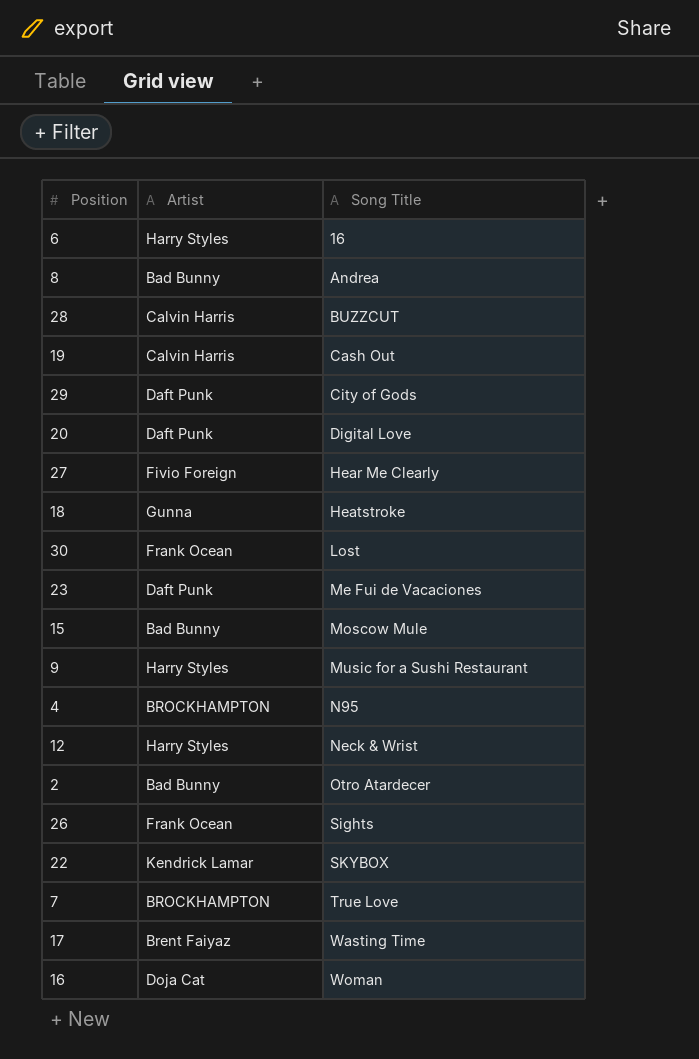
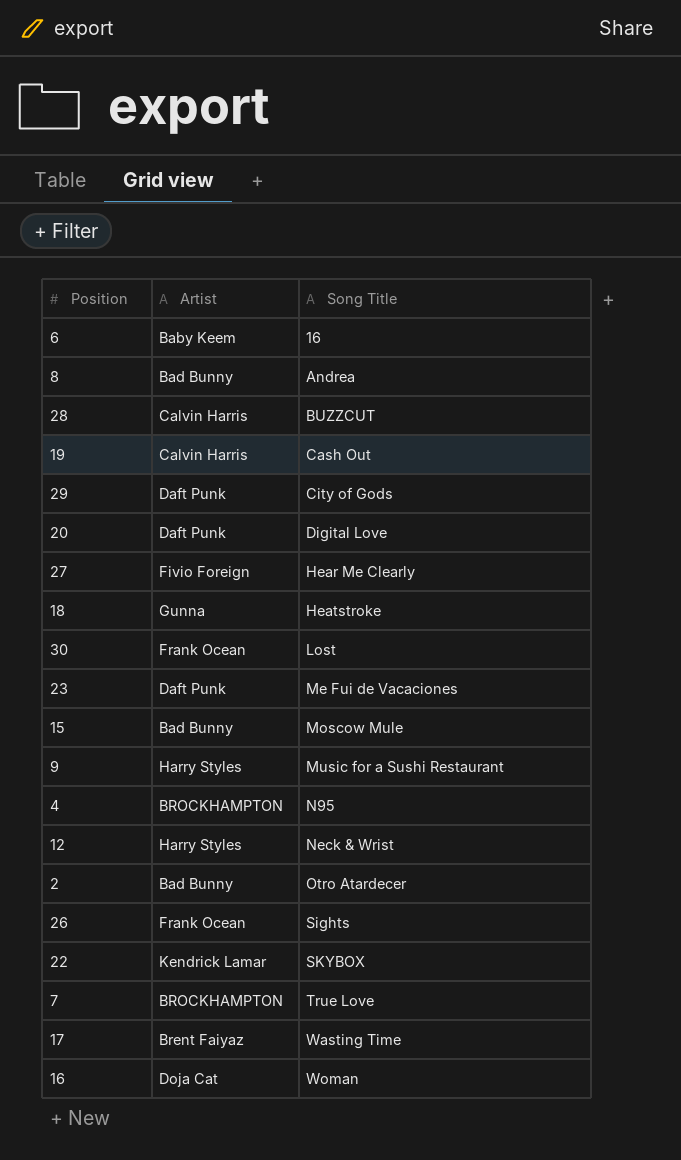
6 | Artist: Harry Styles -> Baby Keem

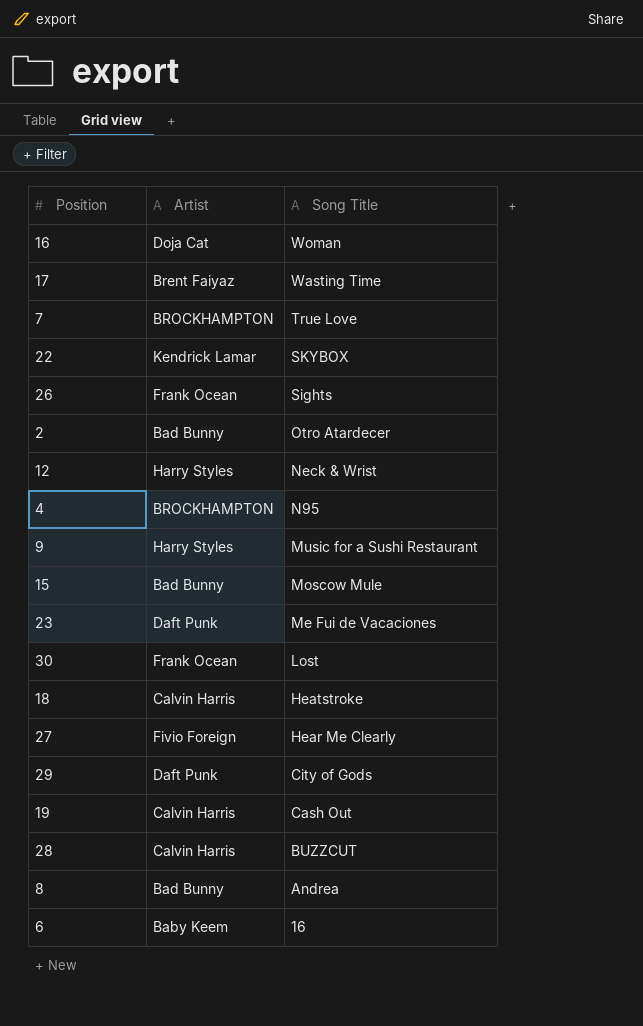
row order: Song Title ascending -> Song Title descending
row 20: Daft Punk | Digital Love -> none
18 | Artist: Gunna -> Calvin Harris

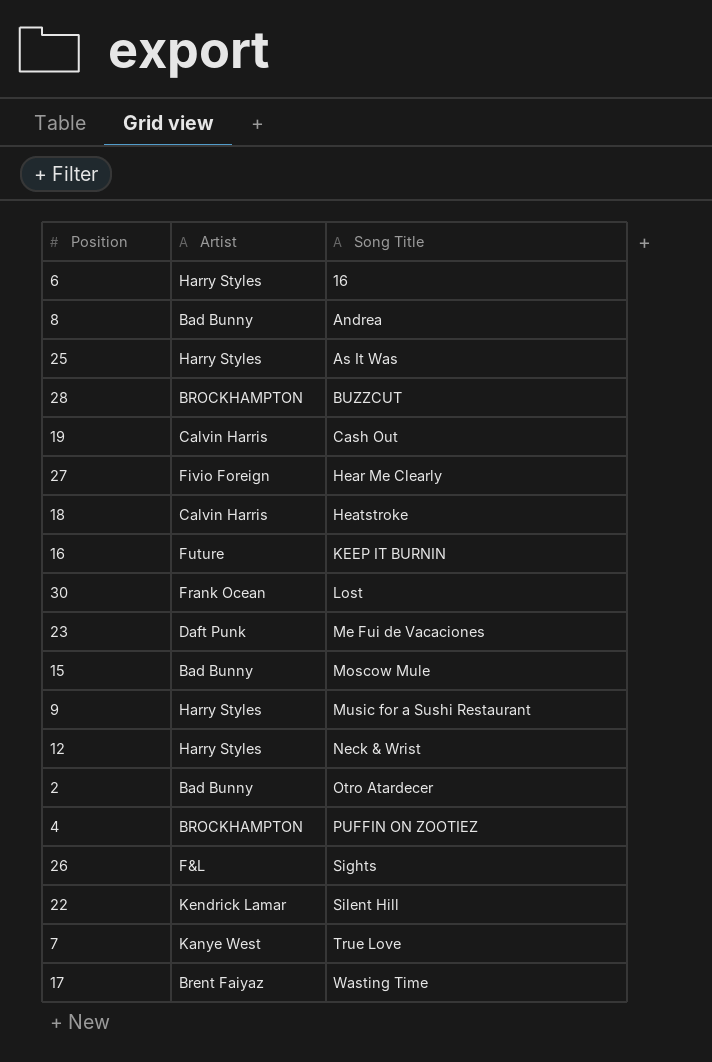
row order: Song Title descending -> Song Title ascending
row 29: Daft Punk | City of Gods -> none
6 | Artist: Baby Keem -> Harry Styles
row 25: none -> Harry Styles | As It Was
28 | Artist: Calvin Harris -> BROCKHAMPTON
16 | Artist: Doja Cat -> Future
16 | Song Title: Woman -> KEEP IT BURNIN
4 | Song Title: N95 -> PUFFIN ON ZOOTIEZ
26 | Artist: Frank Ocean -> F&L
22 | Song Title: SKYBOX -> Silent Hill
7 | Artist: BROCKHAMPTON -> Kanye West

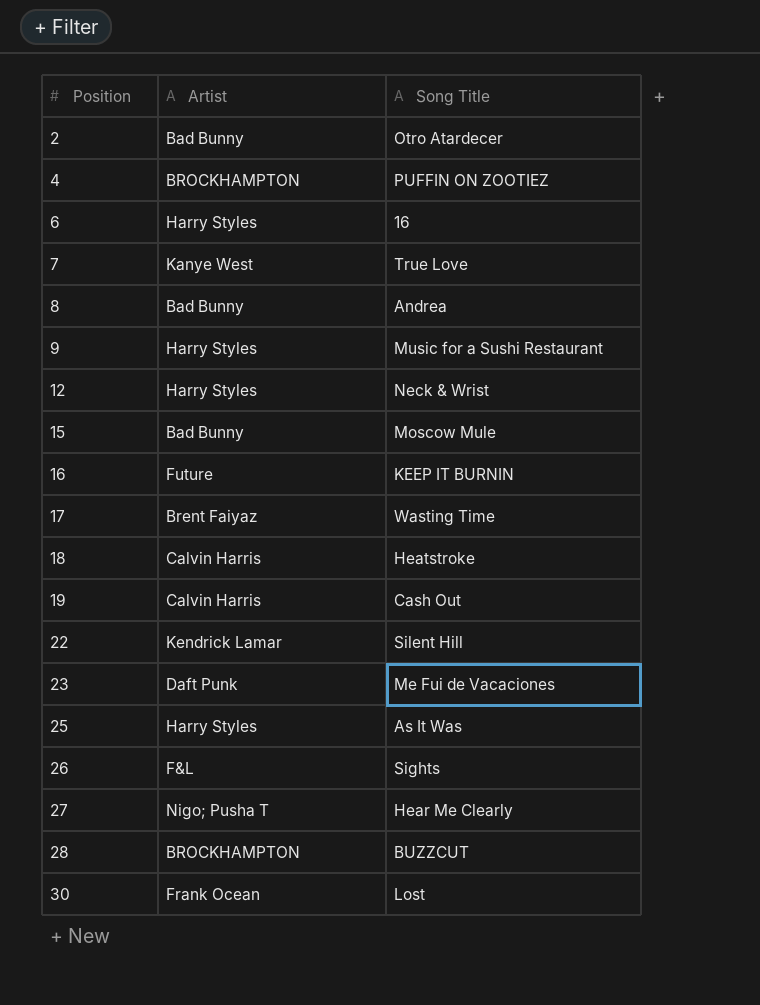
row order: Song Title ascending -> Position ascending
27 | Artist: Fivio Foreign -> Nigo; Pusha T

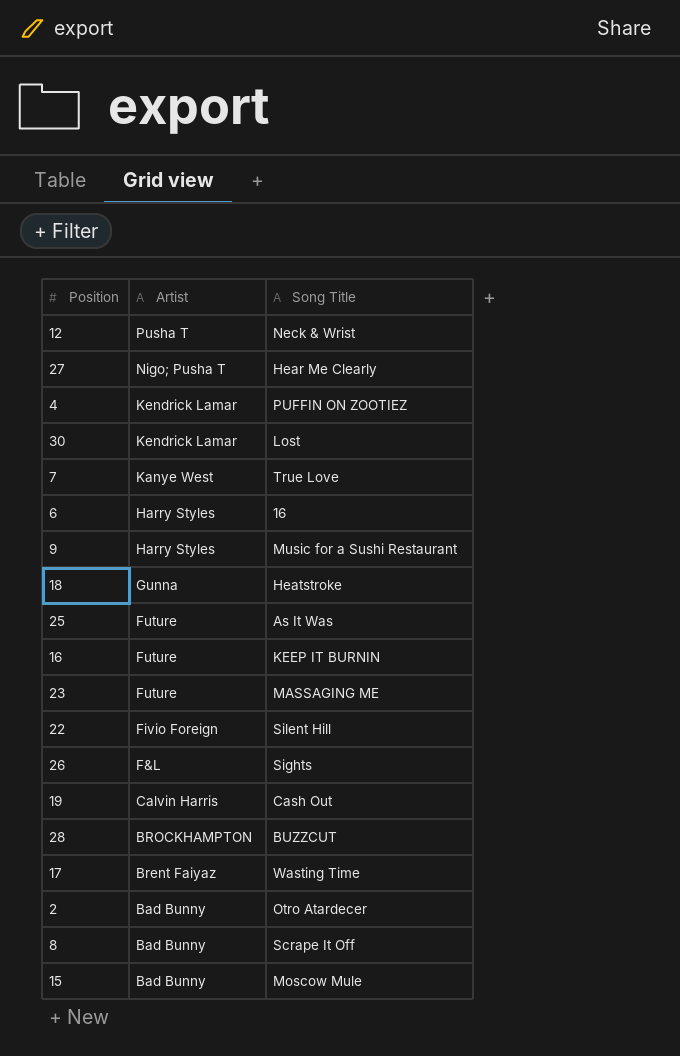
row order: Position ascending -> Artist descending
12 | Artist: Harry Styles -> Pusha T
4 | Artist: BROCKHAMPTON -> Kendrick Lamar
30 | Artist: Frank Ocean -> Kendrick Lamar
18 | Artist: Calvin Harris -> Gunna
25 | Artist: Harry Styles -> Future
23 | Artist: Daft Punk -> Future
23 | Song Title: Me Fui de Vacaciones -> MASSAGING ME
22 | Artist: Kendrick Lamar -> Fivio Foreign
8 | Song Title: Andrea -> Scrape It Off

